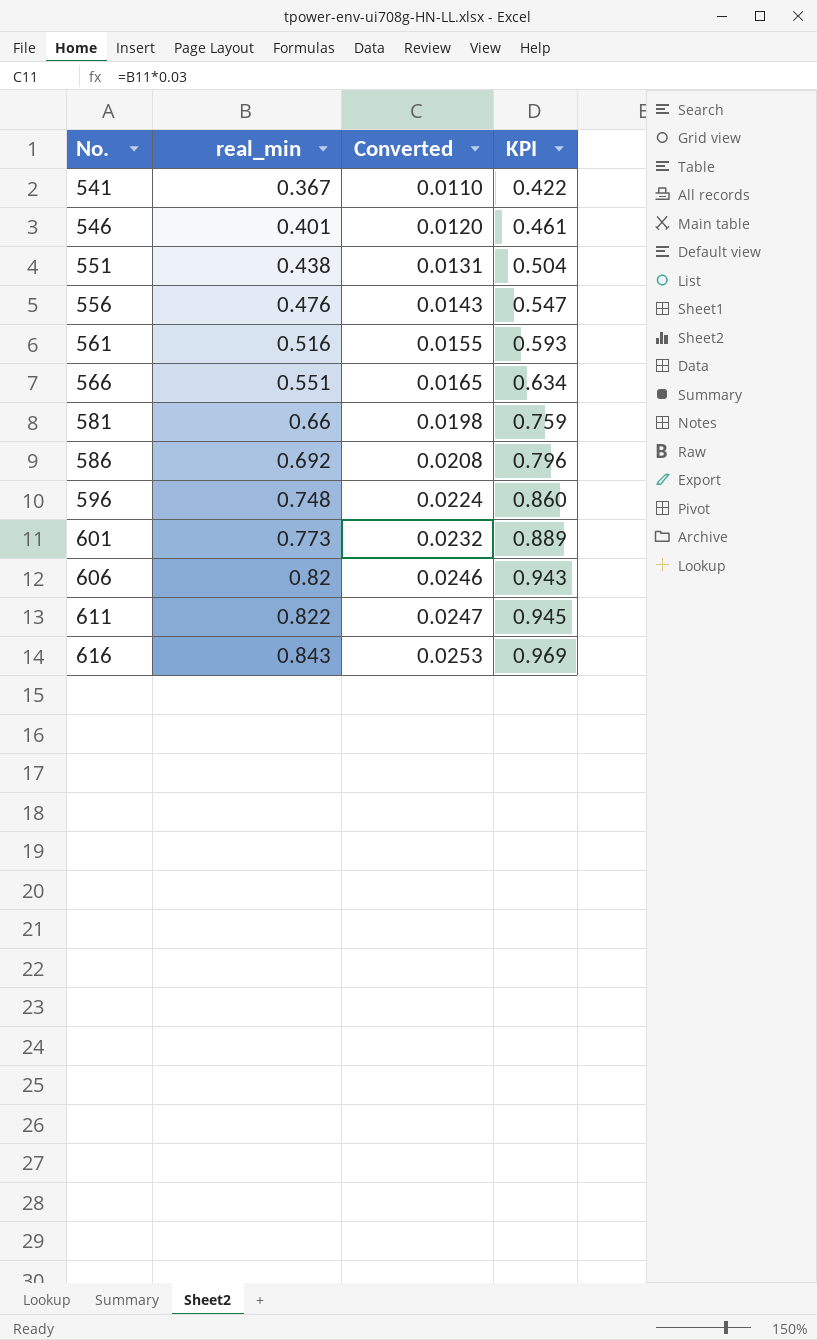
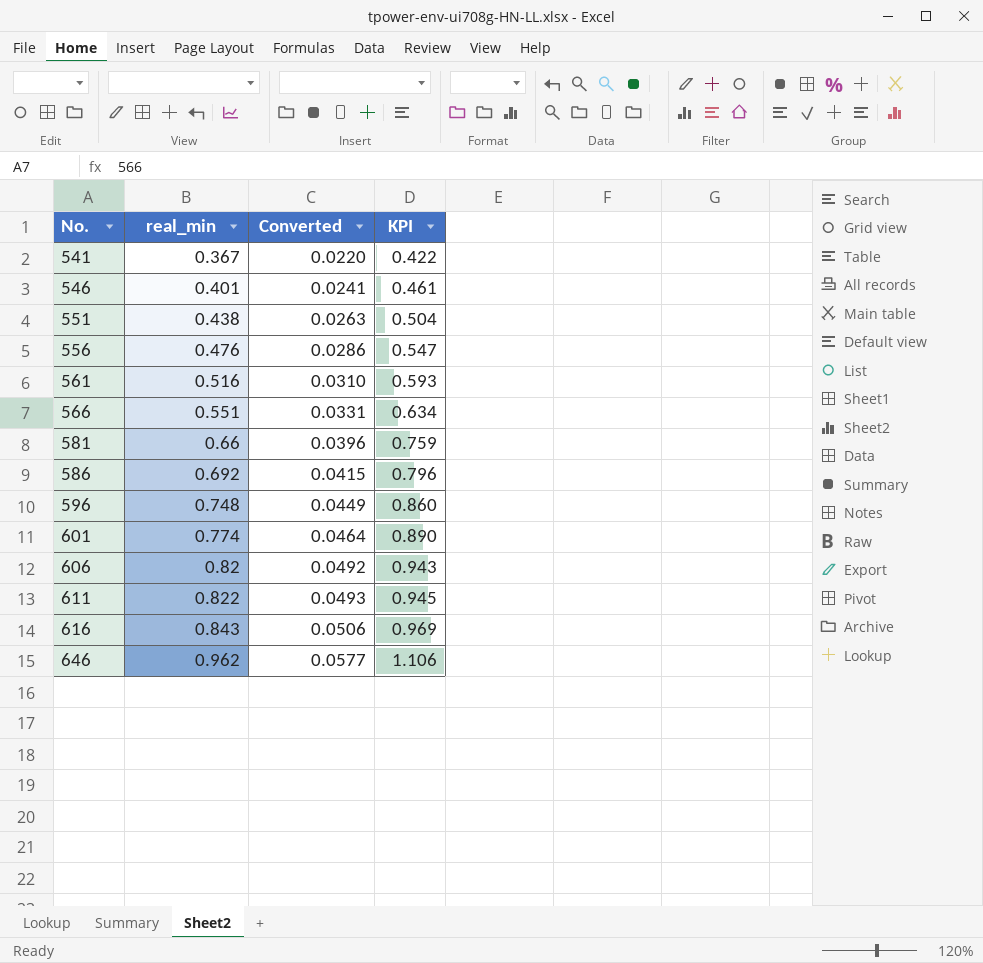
column Converted | formula: [real_min] * 0.03 -> [real_min] * 0.06
601 | real_min: 0.773 -> 0.774
601 | KPI: 0.889 -> 0.890
row 646: none -> 0.962 | 0.0577 | 1.106

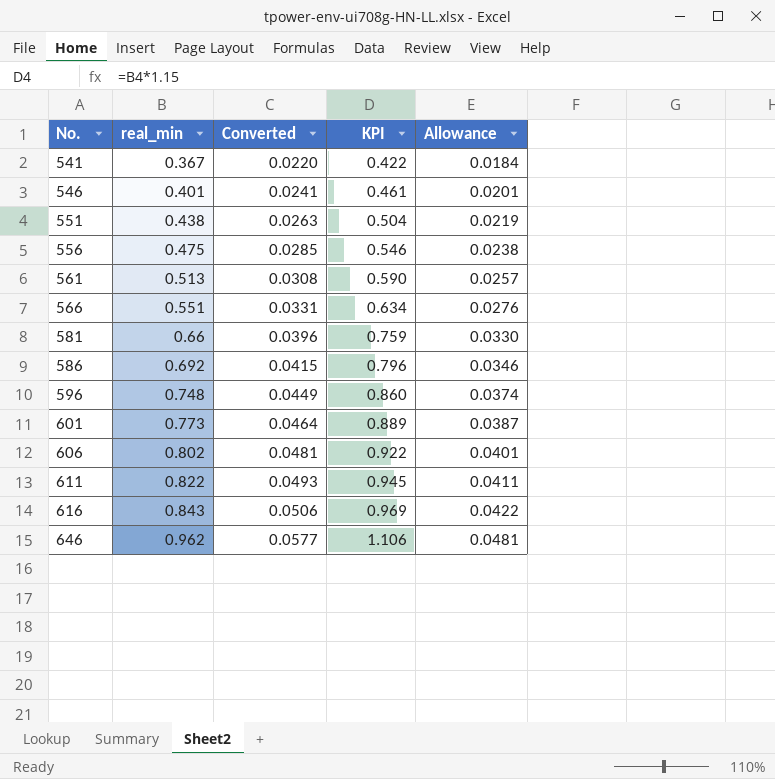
column Allowance | formula: none -> [real_min] * 0.05
556 | real_min: 0.476 -> 0.475
556 | Converted: 0.0286 -> 0.0285
556 | KPI: 0.547 -> 0.546
561 | real_min: 0.516 -> 0.513
561 | Converted: 0.0310 -> 0.0308
561 | KPI: 0.593 -> 0.590
601 | real_min: 0.774 -> 0.773
601 | KPI: 0.890 -> 0.889
606 | real_min: 0.82 -> 0.802
606 | Converted: 0.0492 -> 0.0481
606 | KPI: 0.943 -> 0.922

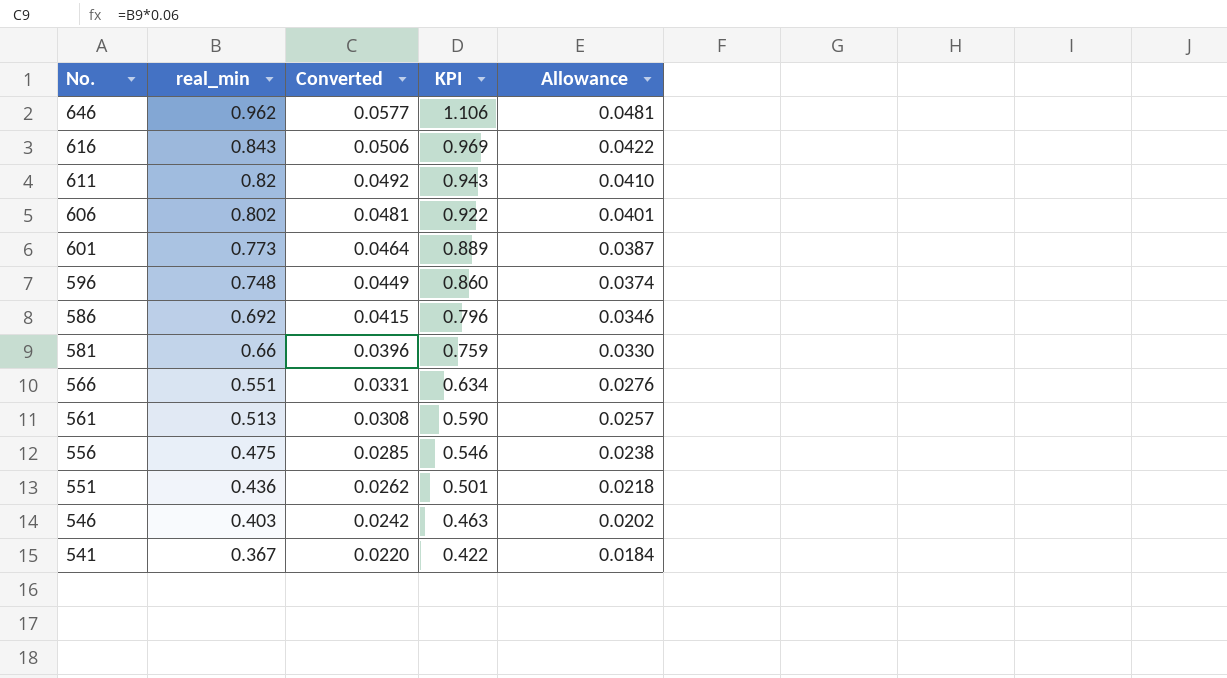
row order: No. ascending -> No. descending
611 | real_min: 0.822 -> 0.82
611 | Converted: 0.0493 -> 0.0492
611 | KPI: 0.945 -> 0.943
611 | Allowance: 0.0411 -> 0.0410
551 | real_min: 0.438 -> 0.436
551 | Converted: 0.0263 -> 0.0262
551 | KPI: 0.504 -> 0.501
551 | Allowance: 0.0219 -> 0.0218
546 | real_min: 0.401 -> 0.403
546 | Converted: 0.0241 -> 0.0242
546 | KPI: 0.461 -> 0.463
546 | Allowance: 0.0201 -> 0.0202

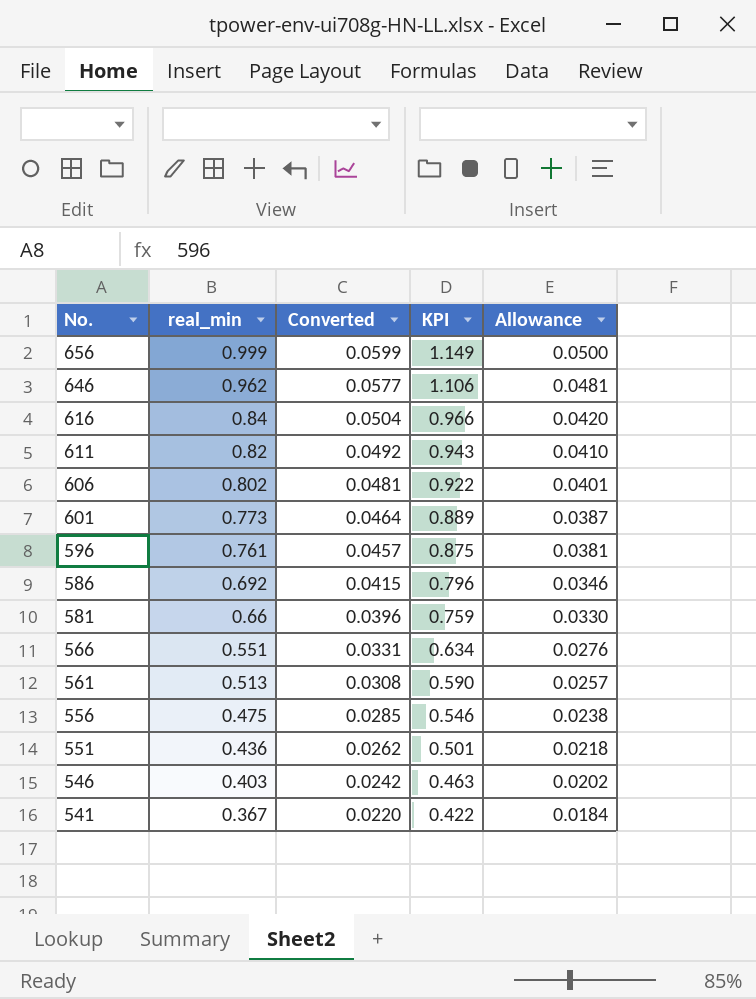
row 656: none -> 0.999 | 0.0599 | 1.149 | 0.0500
616 | real_min: 0.843 -> 0.84
616 | Converted: 0.0506 -> 0.0504
616 | KPI: 0.969 -> 0.966
616 | Allowance: 0.0422 -> 0.0420
596 | real_min: 0.748 -> 0.761
596 | Converted: 0.0449 -> 0.0457
596 | KPI: 0.860 -> 0.875
596 | Allowance: 0.0374 -> 0.0381

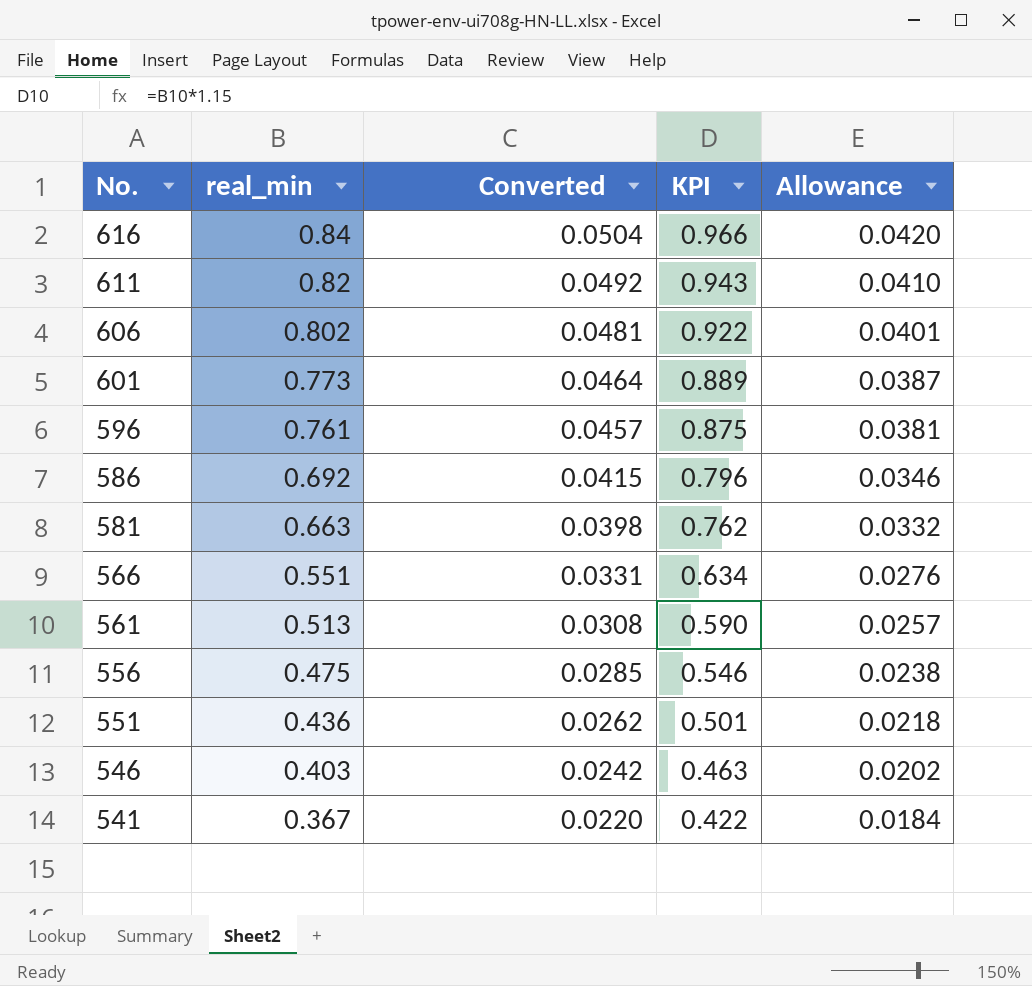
row 656: 0.999 | 0.0599 | 1.149 | 0.0500 -> none
row 646: 0.962 | 0.0577 | 1.106 | 0.0481 -> none
581 | real_min: 0.66 -> 0.663
581 | Converted: 0.0396 -> 0.0398
581 | KPI: 0.759 -> 0.762
581 | Allowance: 0.0330 -> 0.0332

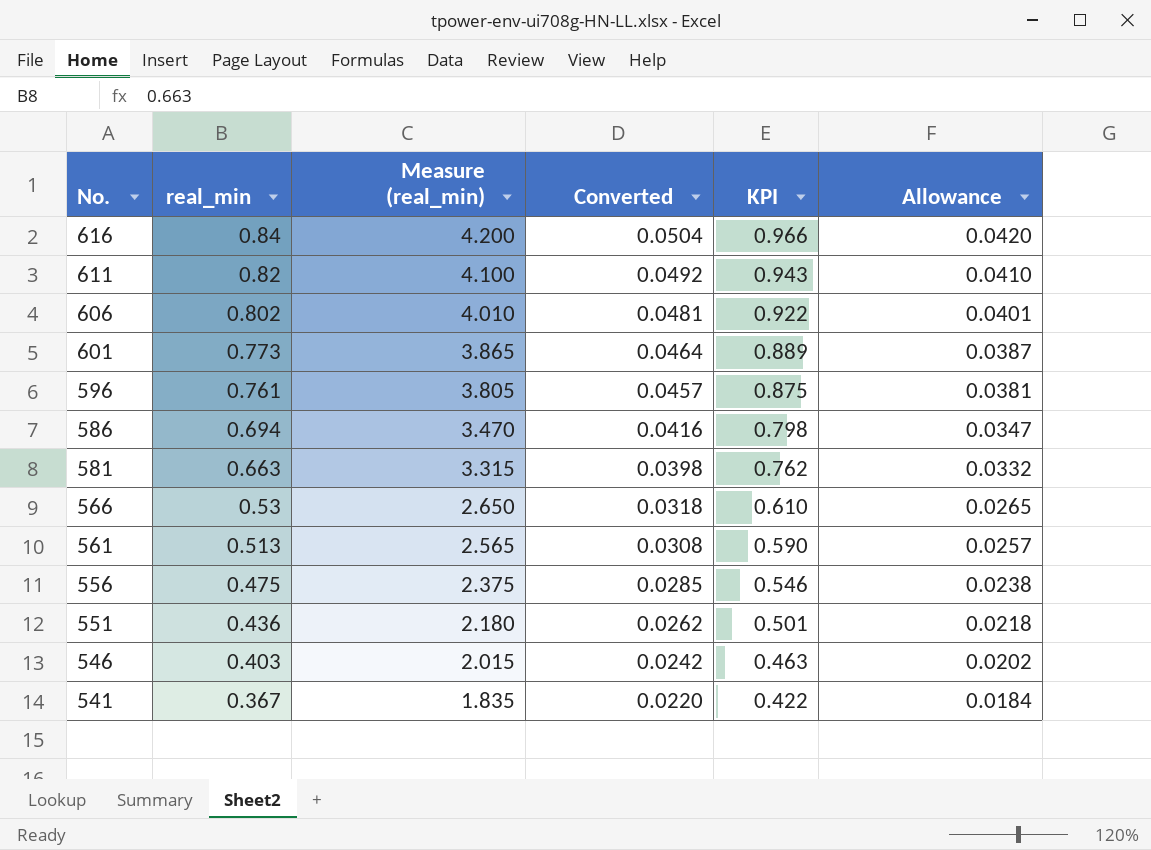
column Measure (real_min) | formula: none -> [real_min] * 5
586 | real_min: 0.692 -> 0.694
586 | Converted: 0.0415 -> 0.0416
586 | KPI: 0.796 -> 0.798
586 | Allowance: 0.0346 -> 0.0347
566 | real_min: 0.551 -> 0.53
566 | Converted: 0.0331 -> 0.0318
566 | KPI: 0.634 -> 0.610
566 | Allowance: 0.0276 -> 0.0265

